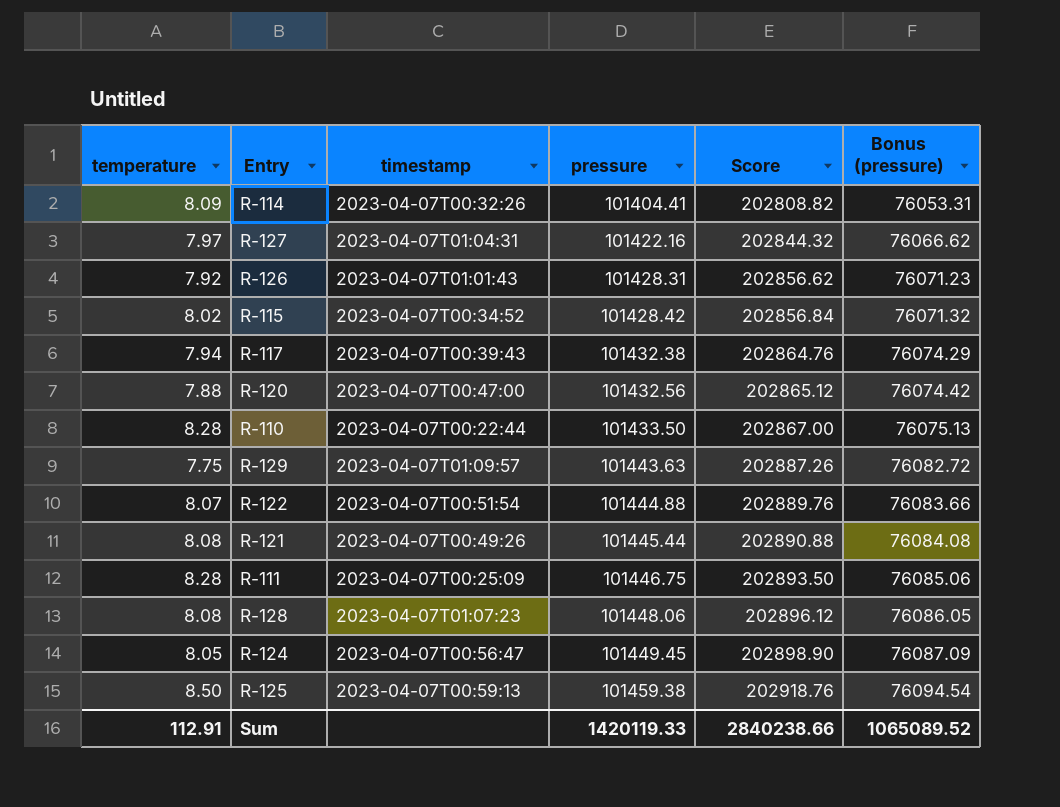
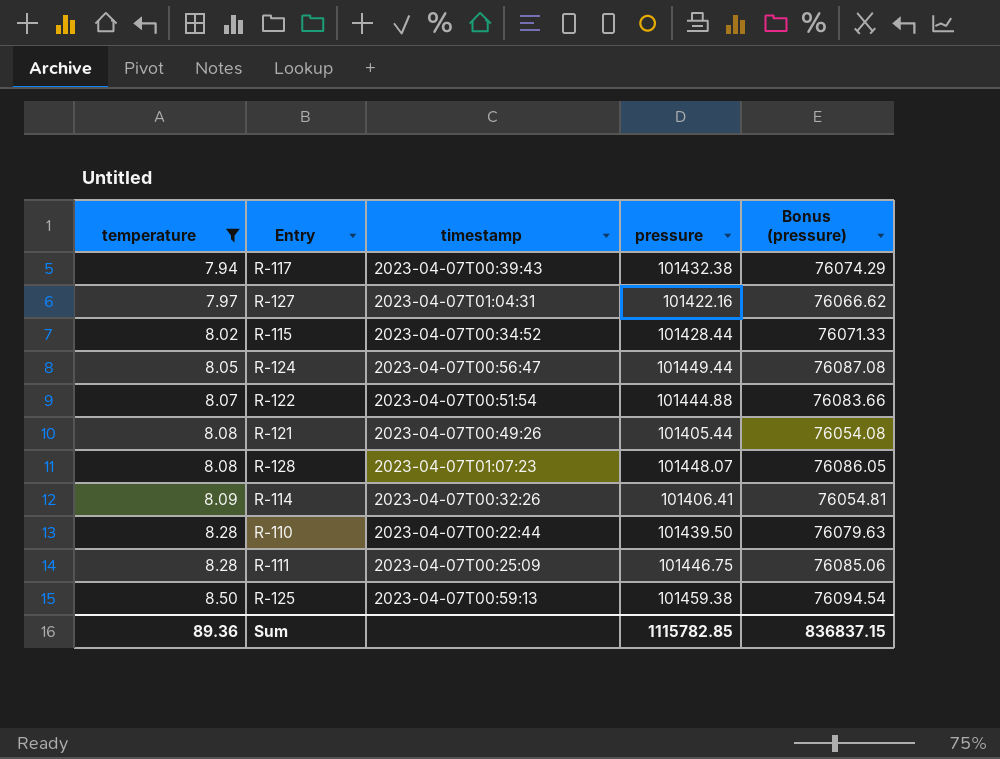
filter: none -> temperature >= 7.94
row order: pressure ascending -> temperature ascending
column Score | formula: [pressure] * 2 -> none
R-115 | pressure: 101428.42 -> 101428.44
R-115 | Bonus (pressure): 76071.32 -> 76071.33
R-124 | pressure: 101449.45 -> 101449.44
R-124 | Bonus (pressure): 76087.09 -> 76087.08
R-121 | pressure: 101445.44 -> 101405.44
R-121 | Bonus (pressure): 76084.08 -> 76054.08
R-128 | pressure: 101448.06 -> 101448.07
R-114 | pressure: 101404.41 -> 101406.41
R-114 | Bonus (pressure): 76053.31 -> 76054.81
R-110 | pressure: 101433.50 -> 101439.50
R-110 | Bonus (pressure): 76075.13 -> 76079.63
Sum | temperature: 112.91 -> 89.36
Sum | pressure: 1420119.33 -> 1115782.85
Sum | Bonus (pressure): 1065089.52 -> 836837.15

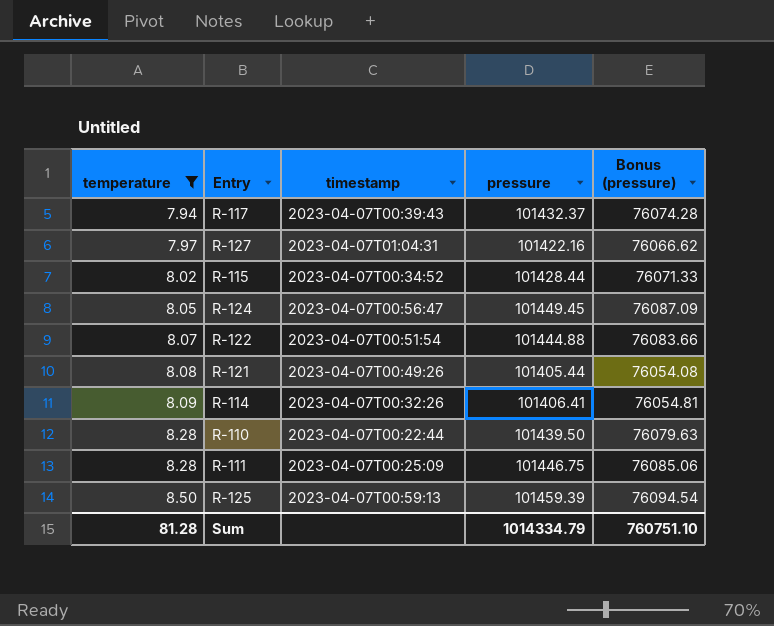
row R-128: 8.08 | 2023-04-07T01:07:23 | 101448.07 | 76086.05 -> none
R-117 | pressure: 101432.38 -> 101432.37
R-117 | Bonus (pressure): 76074.29 -> 76074.28
R-124 | pressure: 101449.44 -> 101449.45
R-124 | Bonus (pressure): 76087.08 -> 76087.09
R-125 | pressure: 101459.38 -> 101459.39
Sum | temperature: 89.36 -> 81.28
Sum | pressure: 1115782.85 -> 1014334.79
Sum | Bonus (pressure): 836837.15 -> 760751.10

